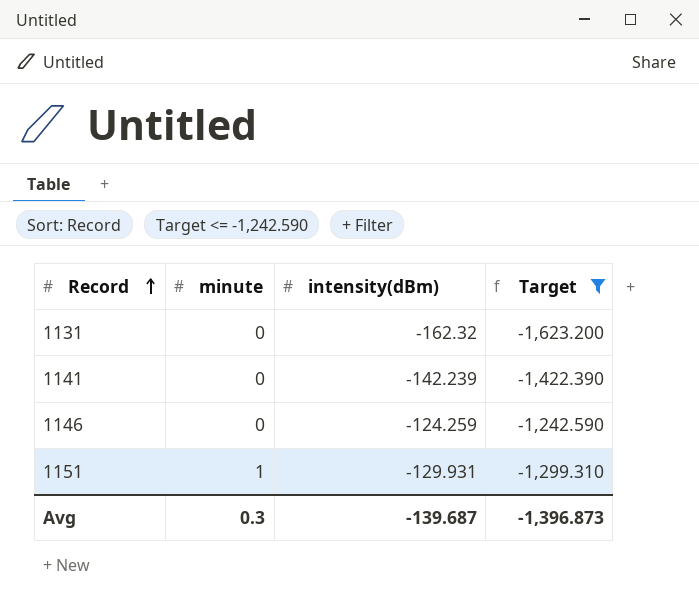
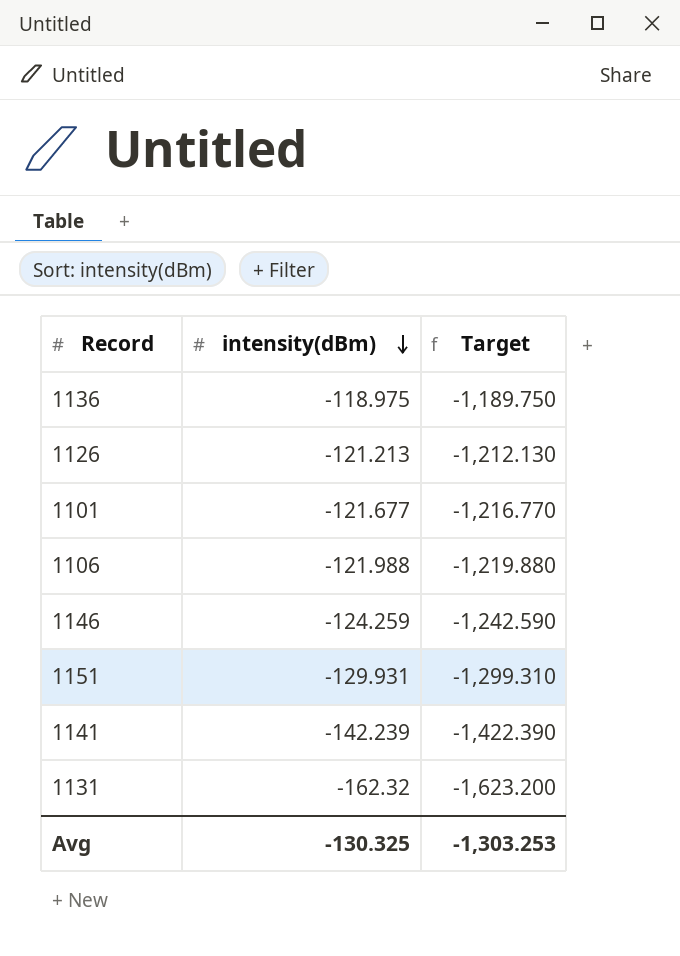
filter: Target <= -1,242.590 -> none
row order: Record ascending -> intensity(dBm) descending
column minute | position: 2 -> none
Avg | intensity(dBm): -139.687 -> -130.325
Avg | Target: -1,396.873 -> -1,303.253

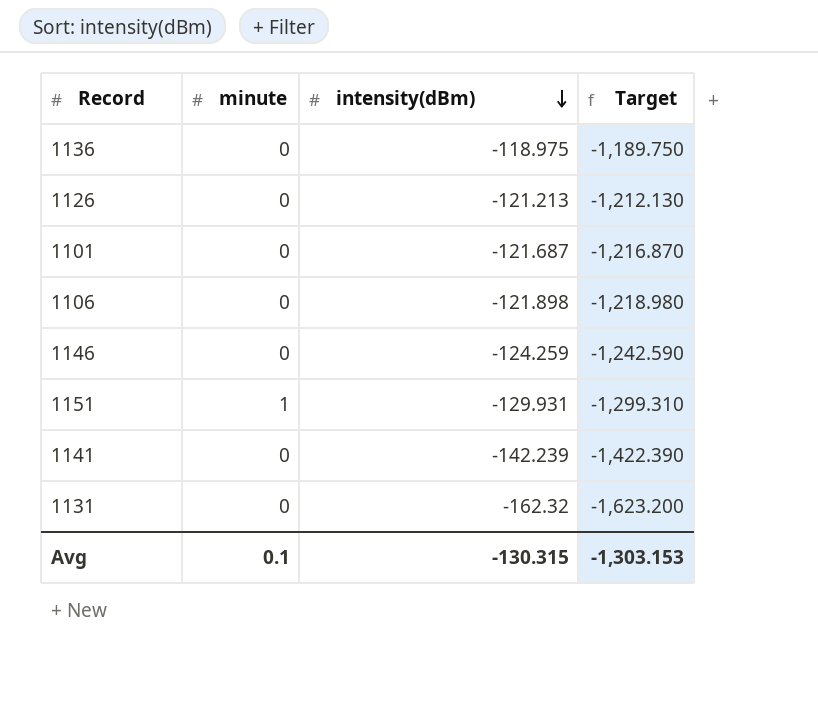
column minute | position: none -> 2
1101 | intensity(dBm): -121.677 -> -121.687
1101 | Target: -1,216.770 -> -1,216.870
1106 | intensity(dBm): -121.988 -> -121.898
1106 | Target: -1,219.880 -> -1,218.980
Avg | intensity(dBm): -130.325 -> -130.315
Avg | Target: -1,303.253 -> -1,303.153

